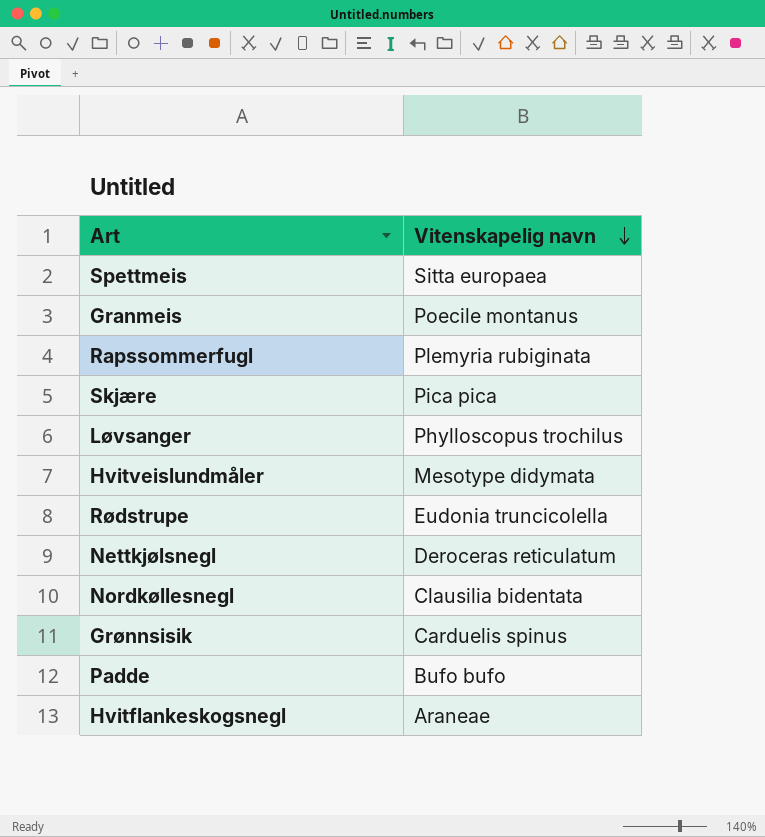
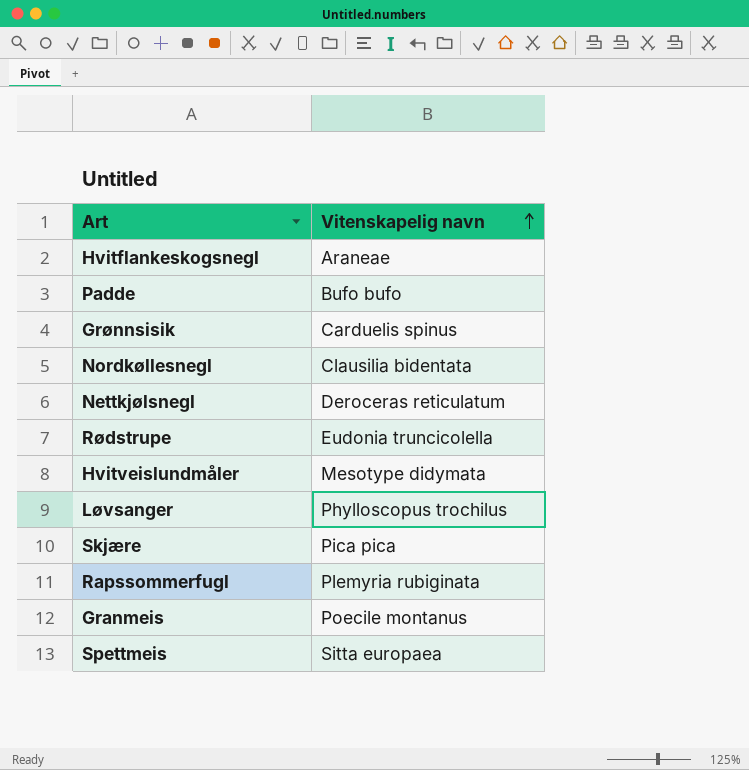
row order: Vitenskapelig navn descending -> Vitenskapelig navn ascending

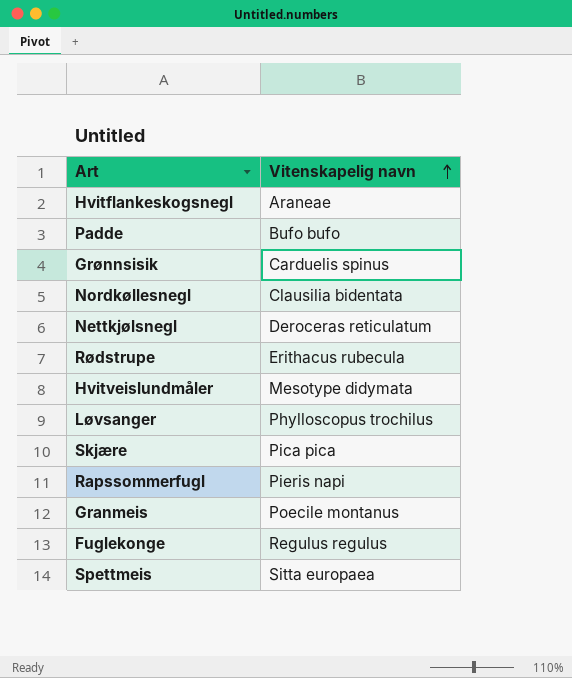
Rødstrupe | Vitenskapelig navn: Eudonia truncicolella -> Erithacus rubecula
Rapssommerfugl | Vitenskapelig navn: Plemyria rubiginata -> Pieris napi
row Fuglekonge: none -> Regulus regulus

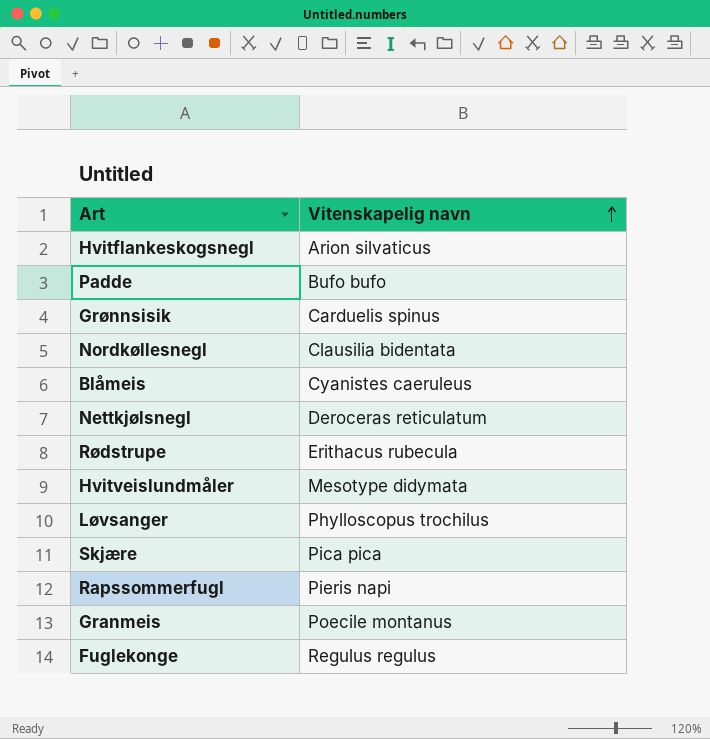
row Spettmeis: Sitta europaea -> none
Hvitflankeskogsnegl | Vitenskapelig navn: Araneae -> Arion silvaticus
row Blåmeis: none -> Cyanistes caeruleus

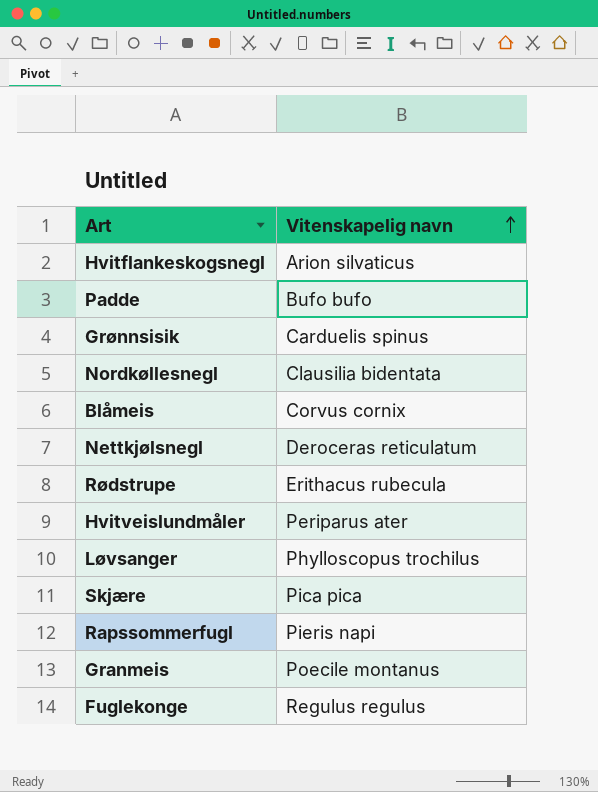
Blåmeis | Vitenskapelig navn: Cyanistes caeruleus -> Corvus cornix
Hvitveislundmåler | Vitenskapelig navn: Mesotype didymata -> Periparus ater

